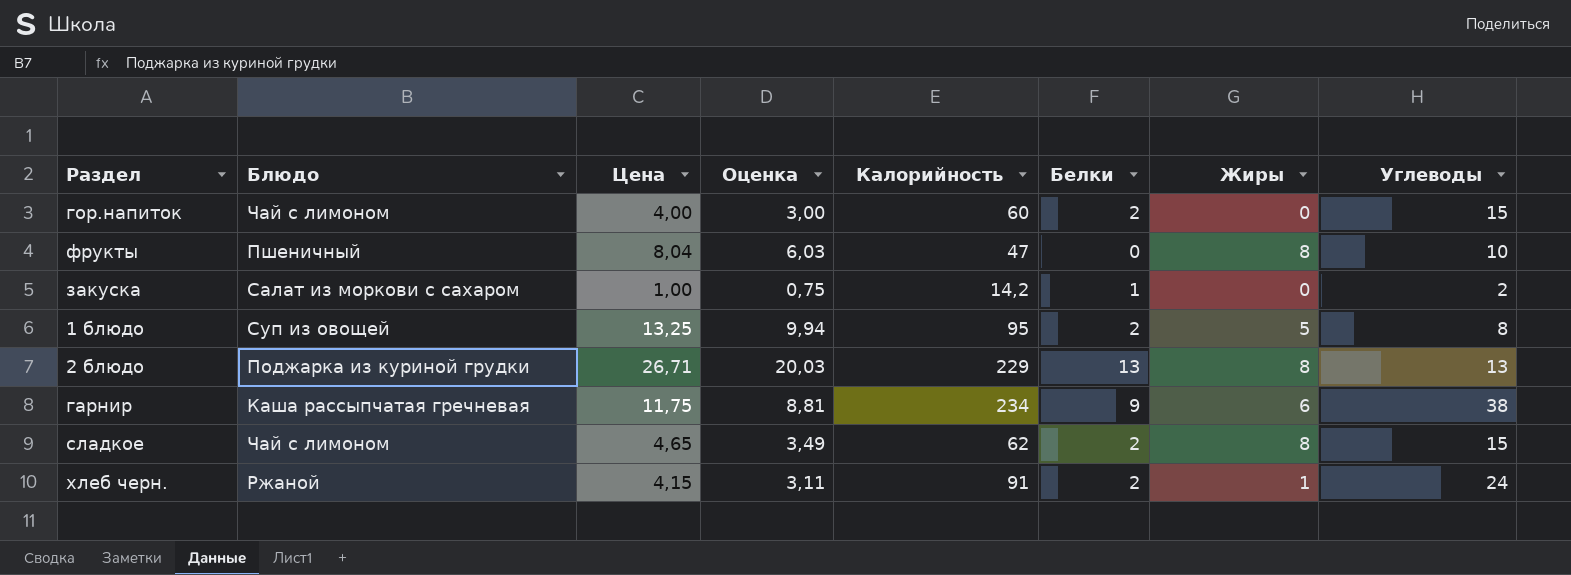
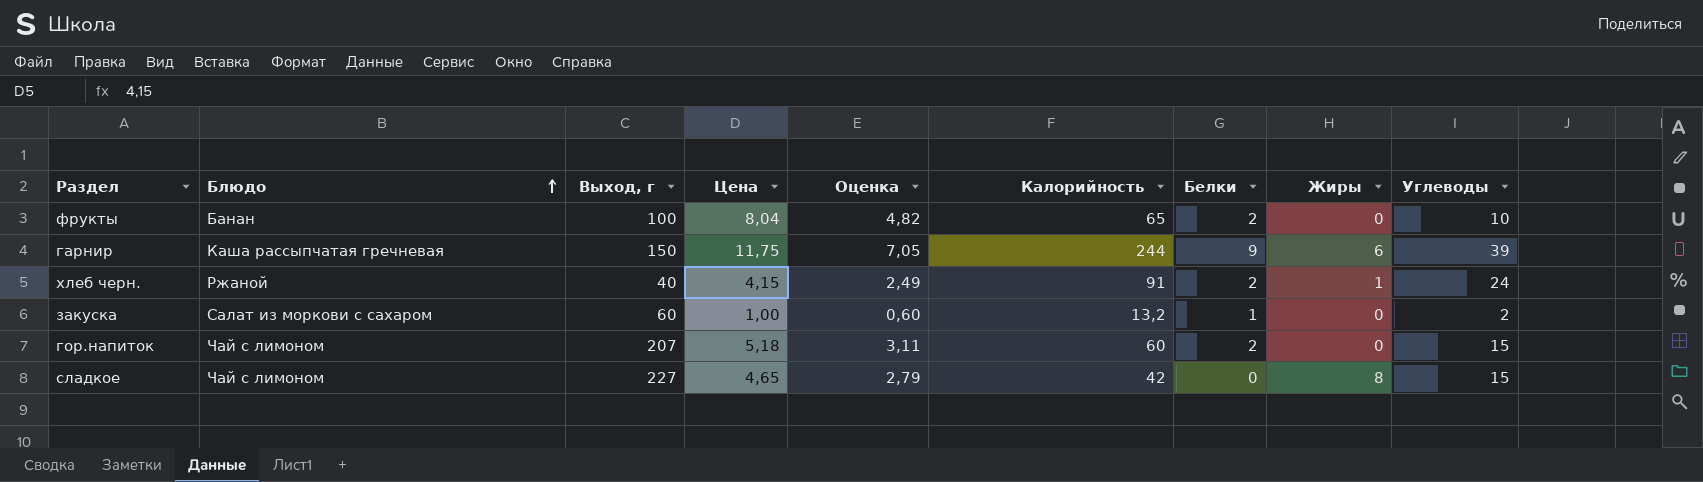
row order: none -> Блюдо ascending
column Выход, г | position: none -> 3
column Оценка | formula: [Цена] * 0,75 -> [Цена] * 0,6
row 1 блюдо: Суп из овощей | 13,25 | 9,94 | 95 | 2 | 5 | 8 -> none
row 2 блюдо: Поджарка из куриной грудки | 26,71 | 20,03 | 229 | 13 | 8 | 13 -> none
фрукты | Блюдо: Пшеничный -> Банан
фрукты | Калорийность: 47 -> 65
фрукты | Белки: 0 -> 2
фрукты | Жиры: 8 -> 0
гарнир | Калорийность: 234 -> 244
гарнир | Углеводы: 38 -> 39
закуска | Калорийность: 14,2 -> 13,2
гор.напиток | Цена: 4,00 -> 5,18
сладкое | Калорийность: 62 -> 42
сладкое | Белки: 2 -> 0

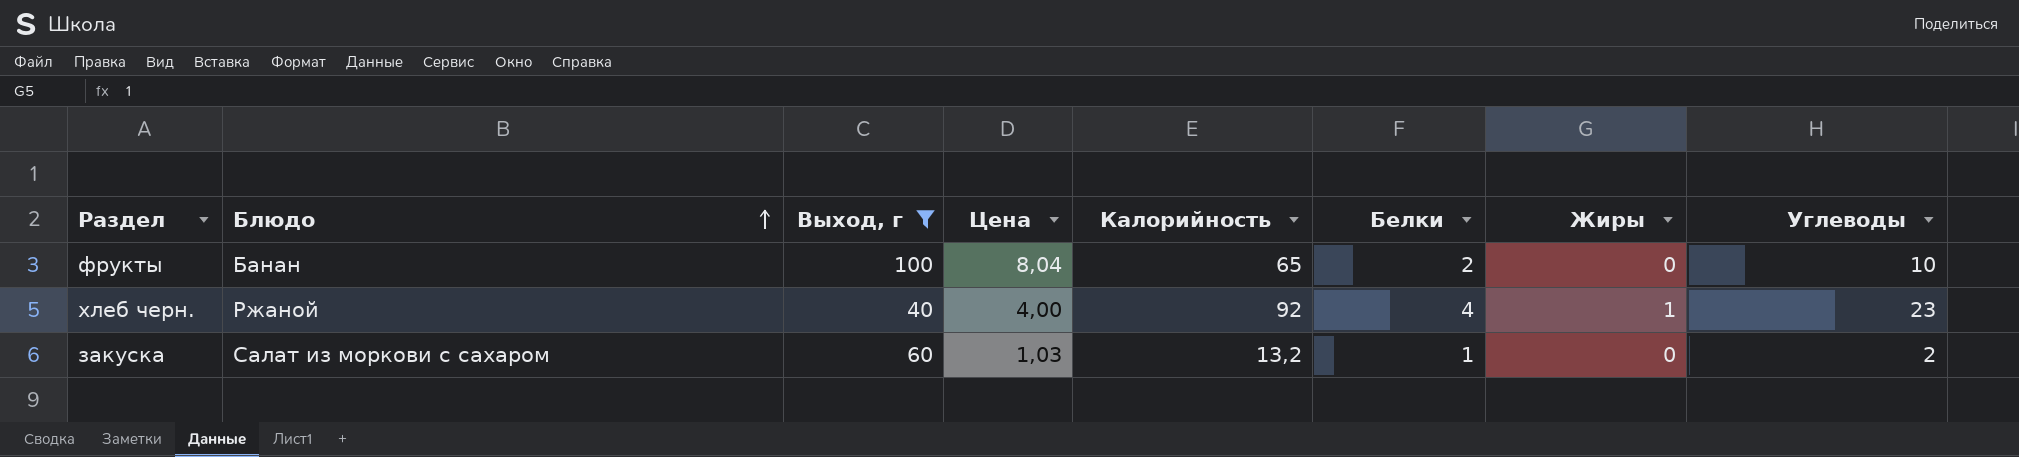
filter: none -> Выход, г <= 100
column Оценка | formula: [Цена] * 0,6 -> none
хлеб черн. | Цена: 4,15 -> 4,00
хлеб черн. | Калорийность: 91 -> 92
хлеб черн. | Белки: 2 -> 4
хлеб черн. | Углеводы: 24 -> 23
закуска | Цена: 1,00 -> 1,03

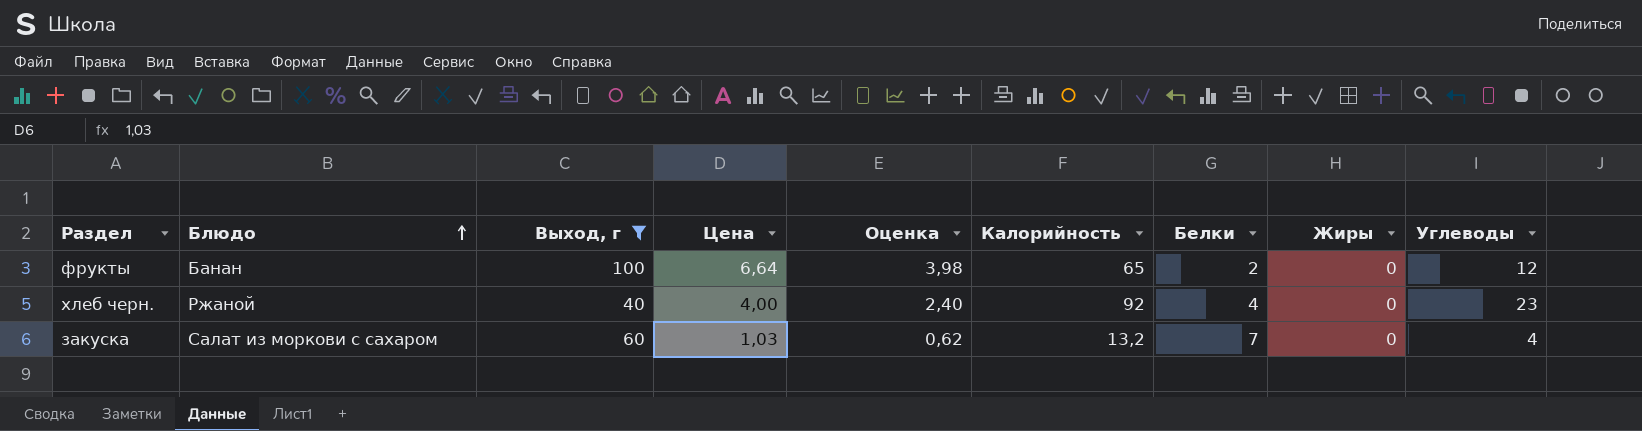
column Оценка | formula: none -> [Цена] * 0,6
фрукты | Цена: 8,04 -> 6,64
фрукты | Углеводы: 10 -> 12
хлеб черн. | Жиры: 1 -> 0
закуска | Белки: 1 -> 7
закуска | Углеводы: 2 -> 4

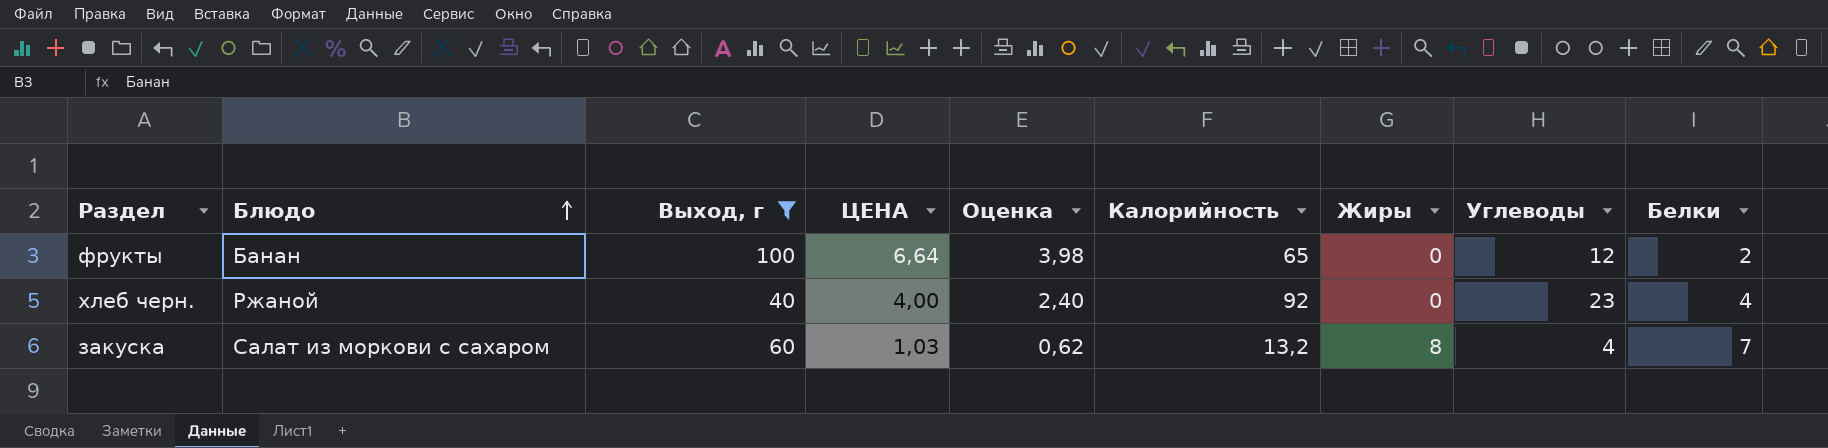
column name: Цена -> ЦЕНА
column Белки | position: 7 -> 9
закуска | Жиры: 0 -> 8

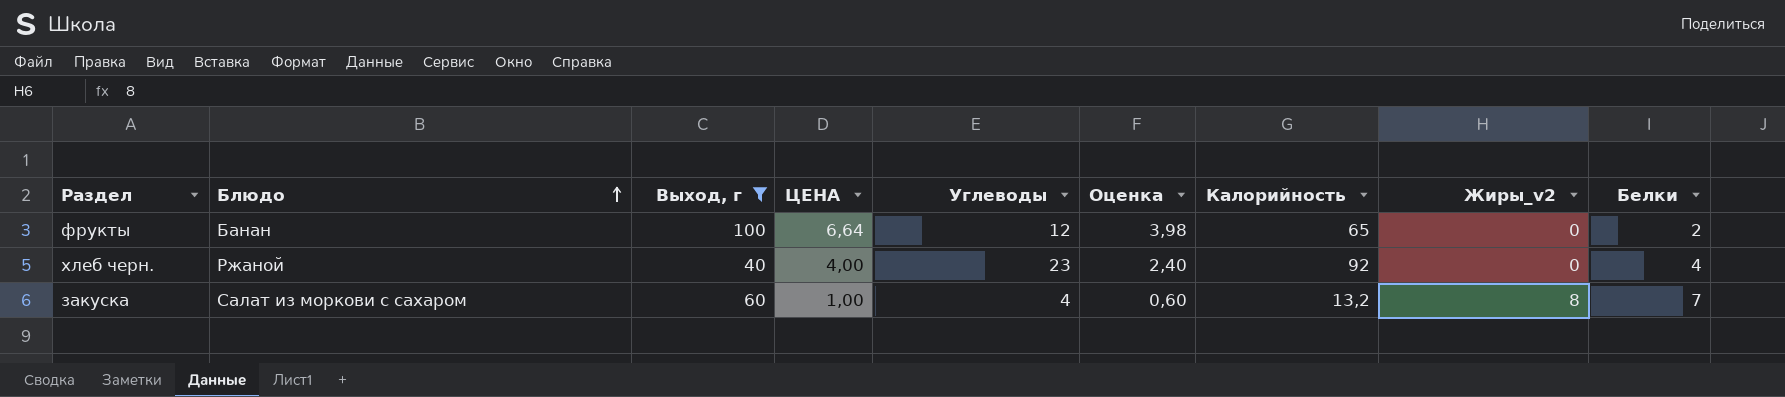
column Углеводы | position: 8 -> 5
column name: Жиры -> Жиры_v2
закуска | ЦЕНА: 1,03 -> 1,00
закуска | Оценка: 0,62 -> 0,60

